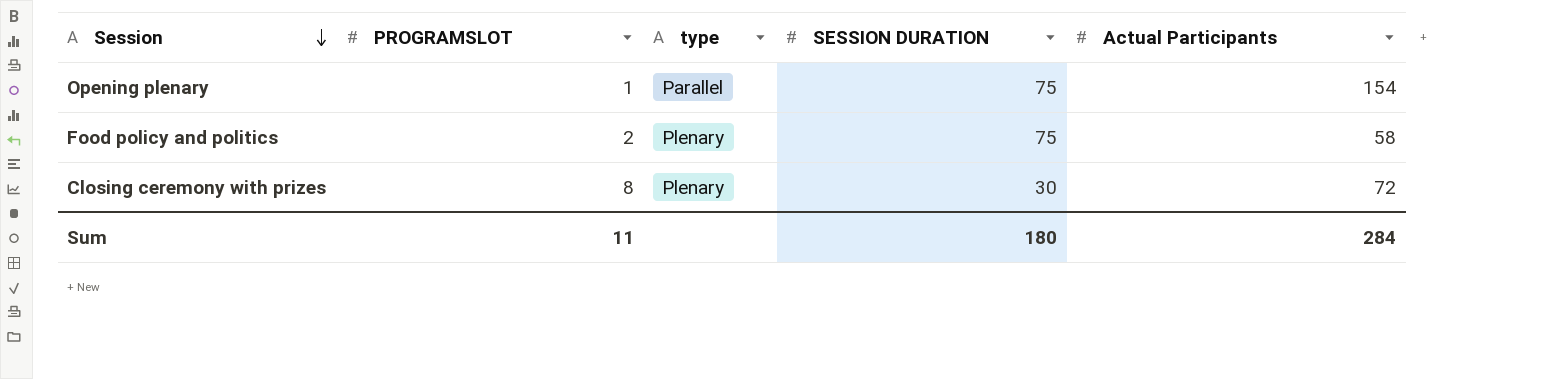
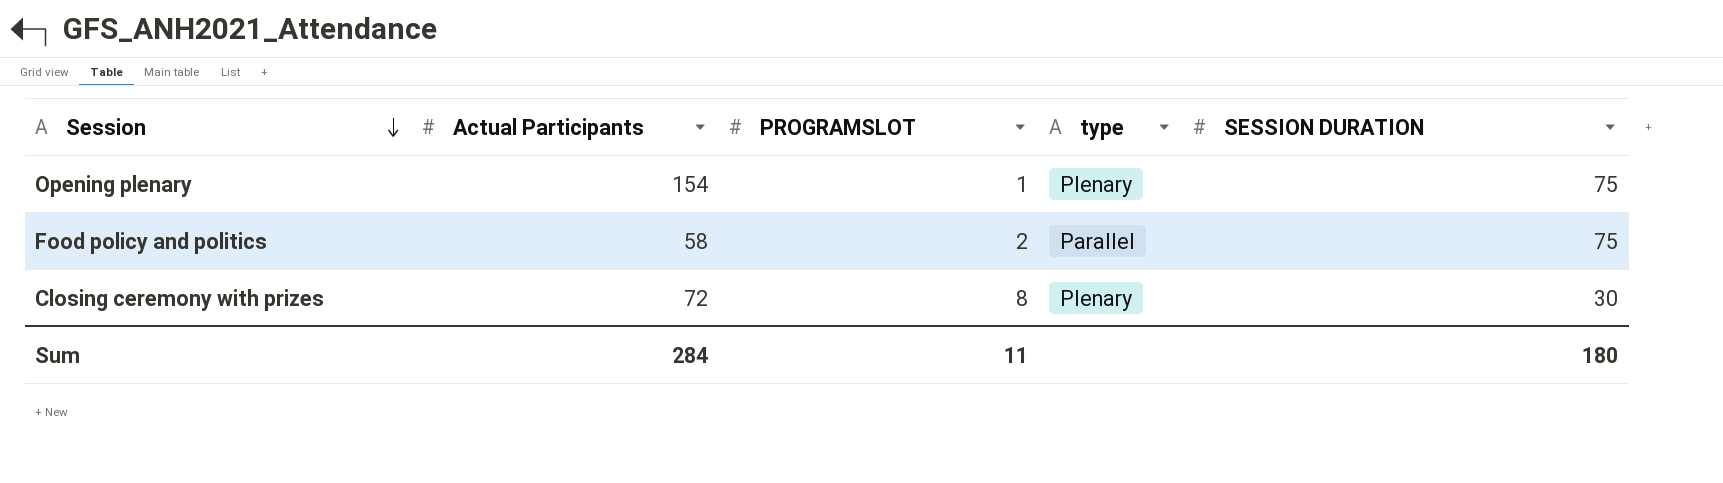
column Actual Participants | position: 5 -> 2
Opening plenary | type: Parallel -> Plenary
Food policy and politics | type: Plenary -> Parallel

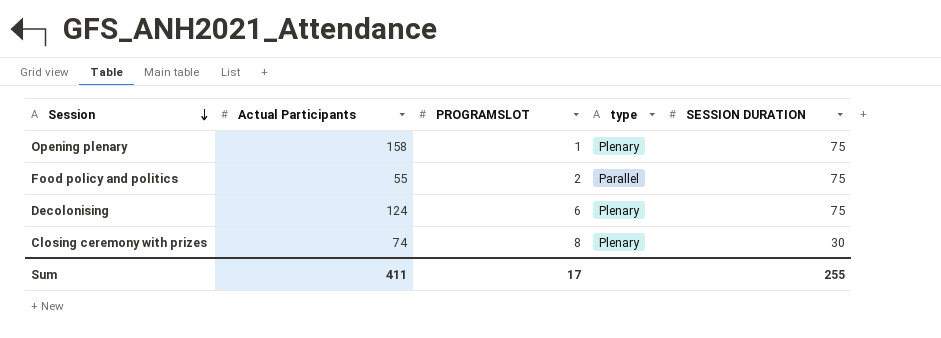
Opening plenary | Actual Participants: 154 -> 158
Food policy and politics | Actual Participants: 58 -> 55
row Decolonising: none -> 124 | 6 | Plenary | 75
Closing ceremony with prizes | Actual Participants: 72 -> 74
Sum | Actual Participants: 284 -> 411
Sum | PROGRAMSLOT: 11 -> 17
Sum | SESSION DURATION: 180 -> 255

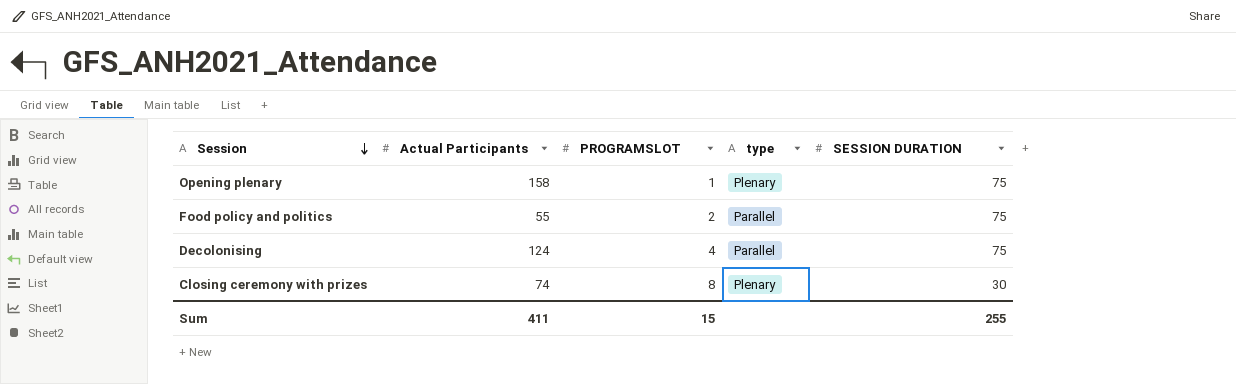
Decolonising | PROGRAMSLOT: 6 -> 4
Decolonising | type: Plenary -> Parallel
Sum | PROGRAMSLOT: 17 -> 15

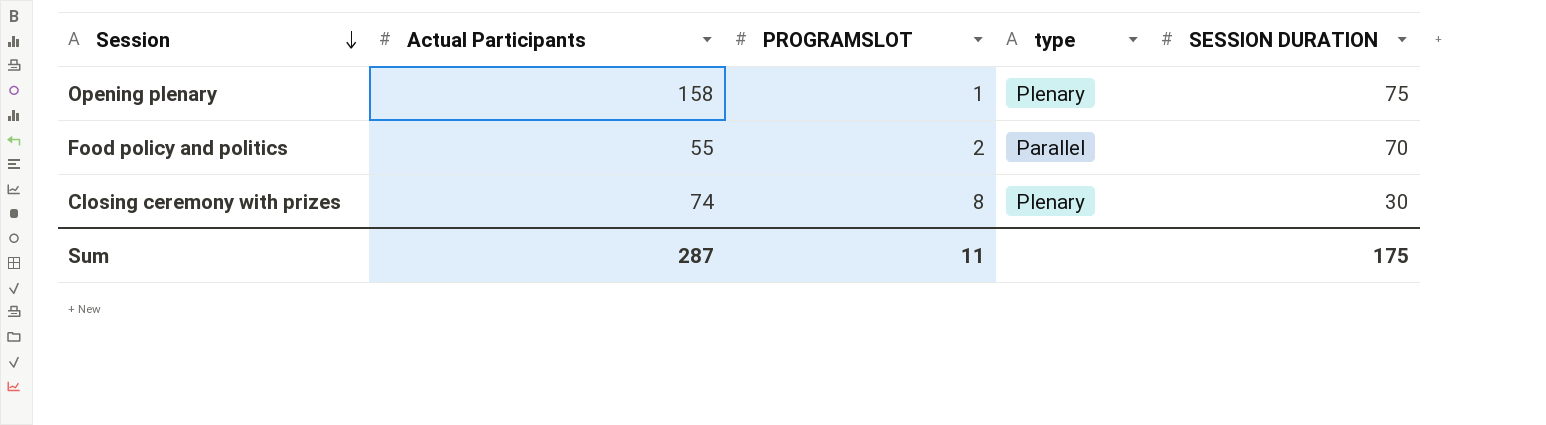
row Decolonising: 124 | 4 | Parallel | 75 -> none
Food policy and politics | SESSION DURATION: 75 -> 70
Sum | Actual Participants: 411 -> 287
Sum | PROGRAMSLOT: 15 -> 11
Sum | SESSION DURATION: 255 -> 175

